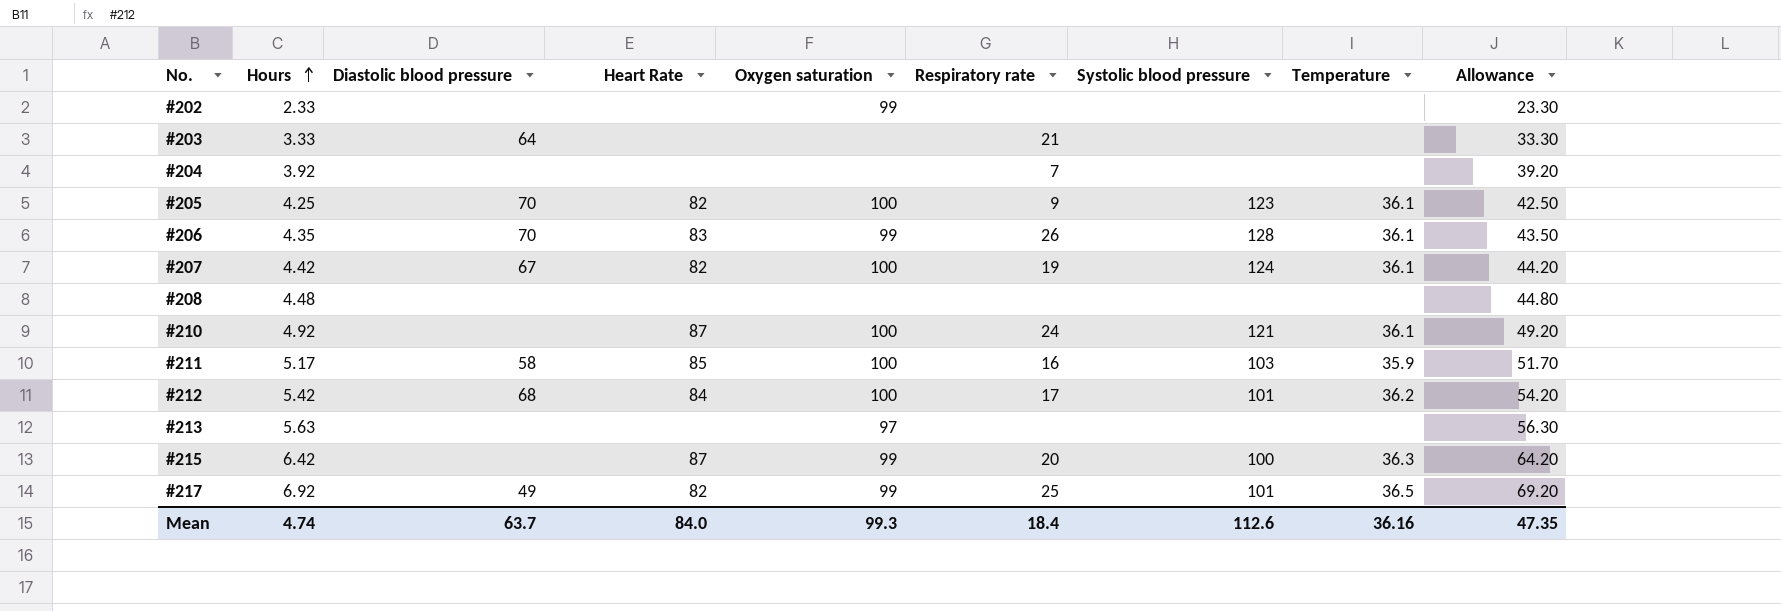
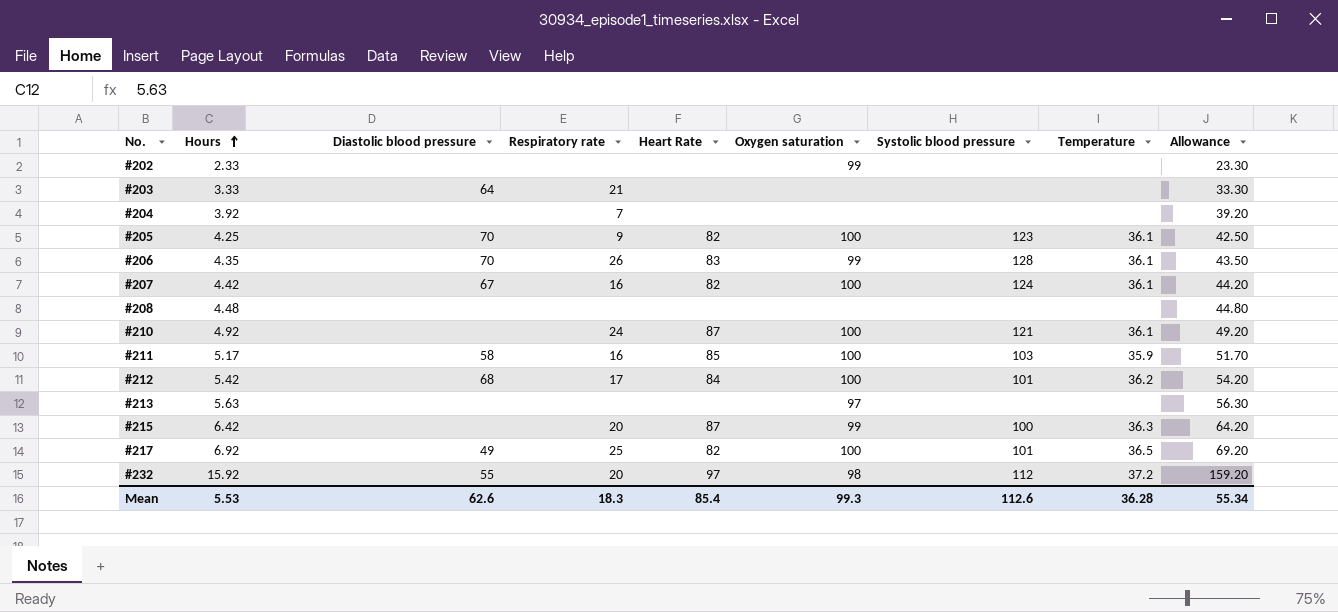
column Respiratory rate | position: 6 -> 4
#207 | Respiratory rate: 19 -> 16
#217 | Oxygen saturation: 99 -> 100
row #232: none -> 15.92 | 55 | 20 | 97 | 98 | 112 | 37.2 | 159.20
Mean | Hours: 4.74 -> 5.53
Mean | Diastolic blood pressure: 63.7 -> 62.6
Mean | Respiratory rate: 18.4 -> 18.3
Mean | Heart Rate: 84.0 -> 85.4
Mean | Temperature: 36.16 -> 36.28
Mean | Allowance: 47.35 -> 55.34

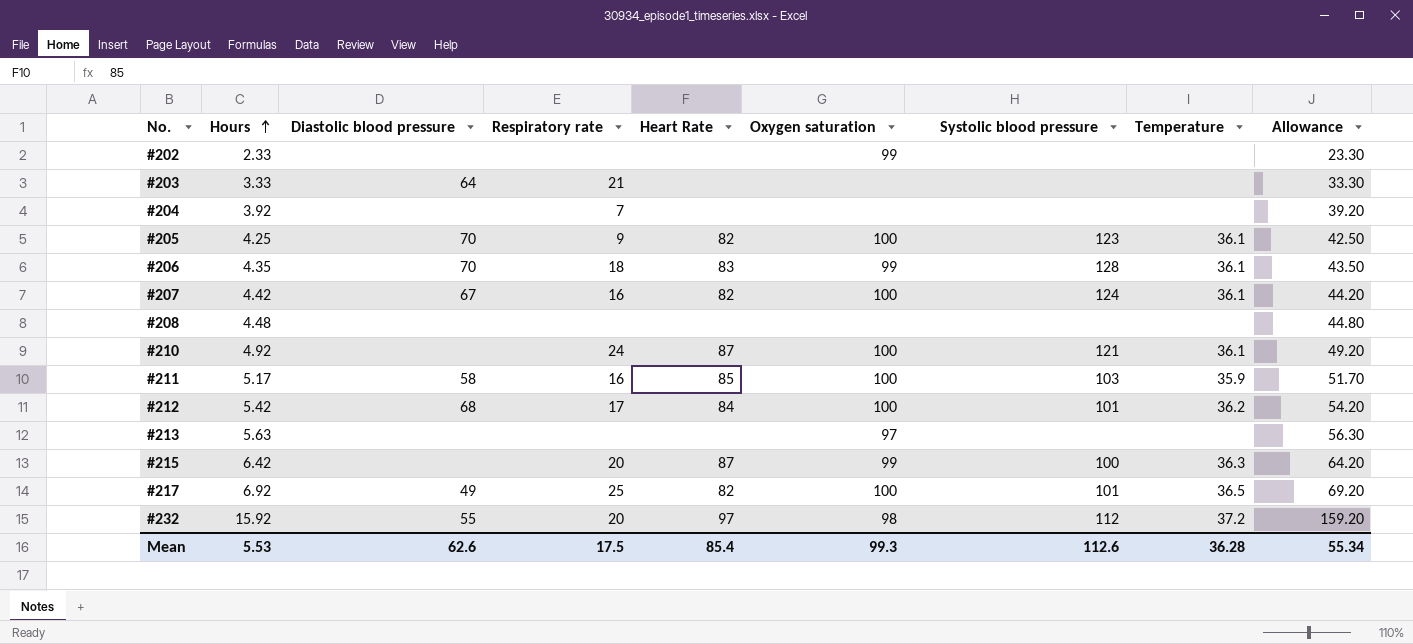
#206 | Respiratory rate: 26 -> 18
Mean | Respiratory rate: 18.3 -> 17.5

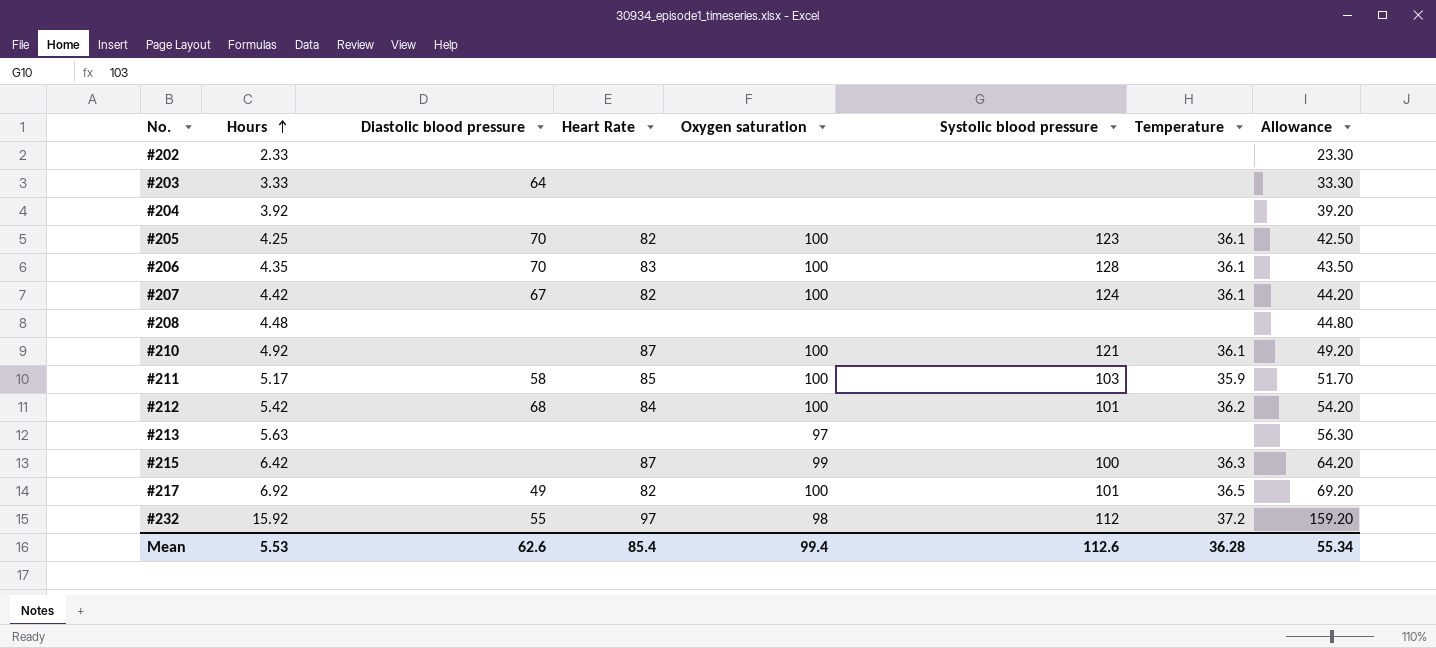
column Respiratory rate | position: 4 -> none
#202 | Oxygen saturation: 99 -> none
#206 | Oxygen saturation: 99 -> 100
Mean | Oxygen saturation: 99.3 -> 99.4

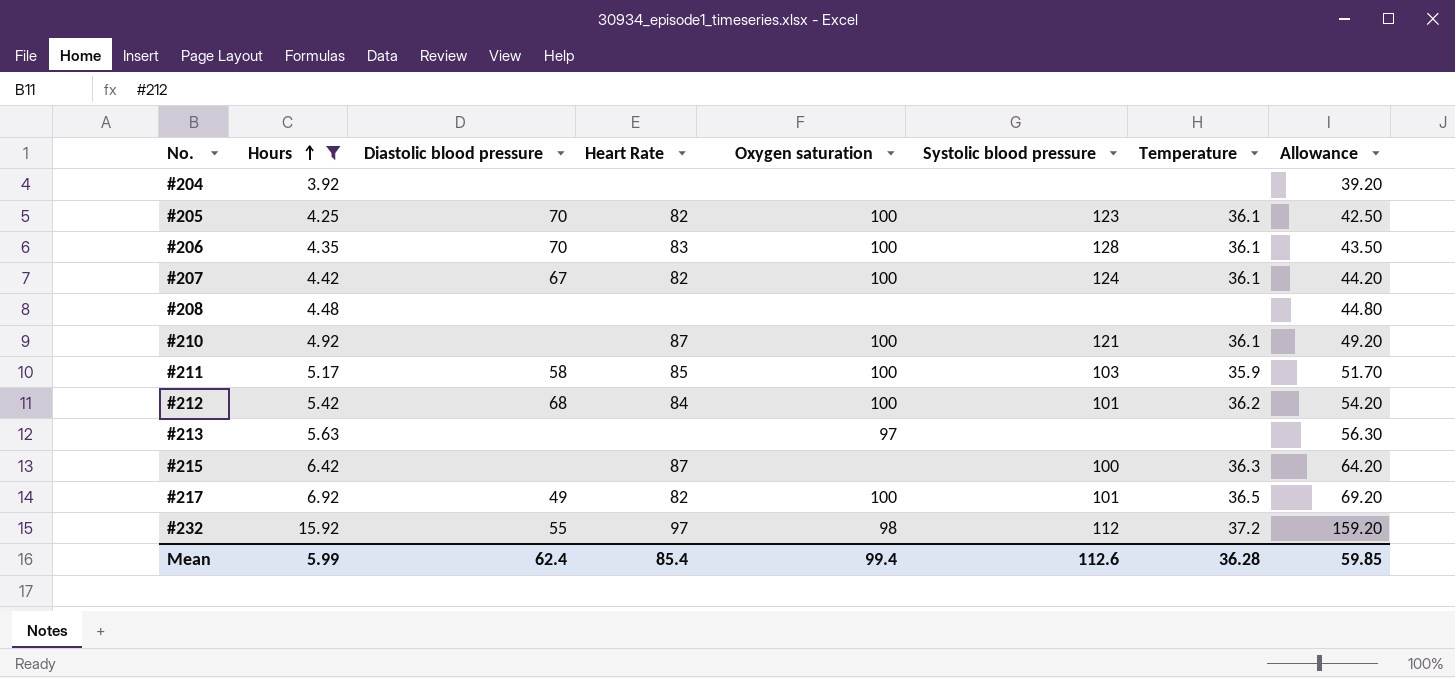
filter: none -> Hours >= 3.92
#215 | Oxygen saturation: 99 -> none
Mean | Hours: 5.53 -> 5.99
Mean | Diastolic blood pressure: 62.6 -> 62.4
Mean | Allowance: 55.34 -> 59.85

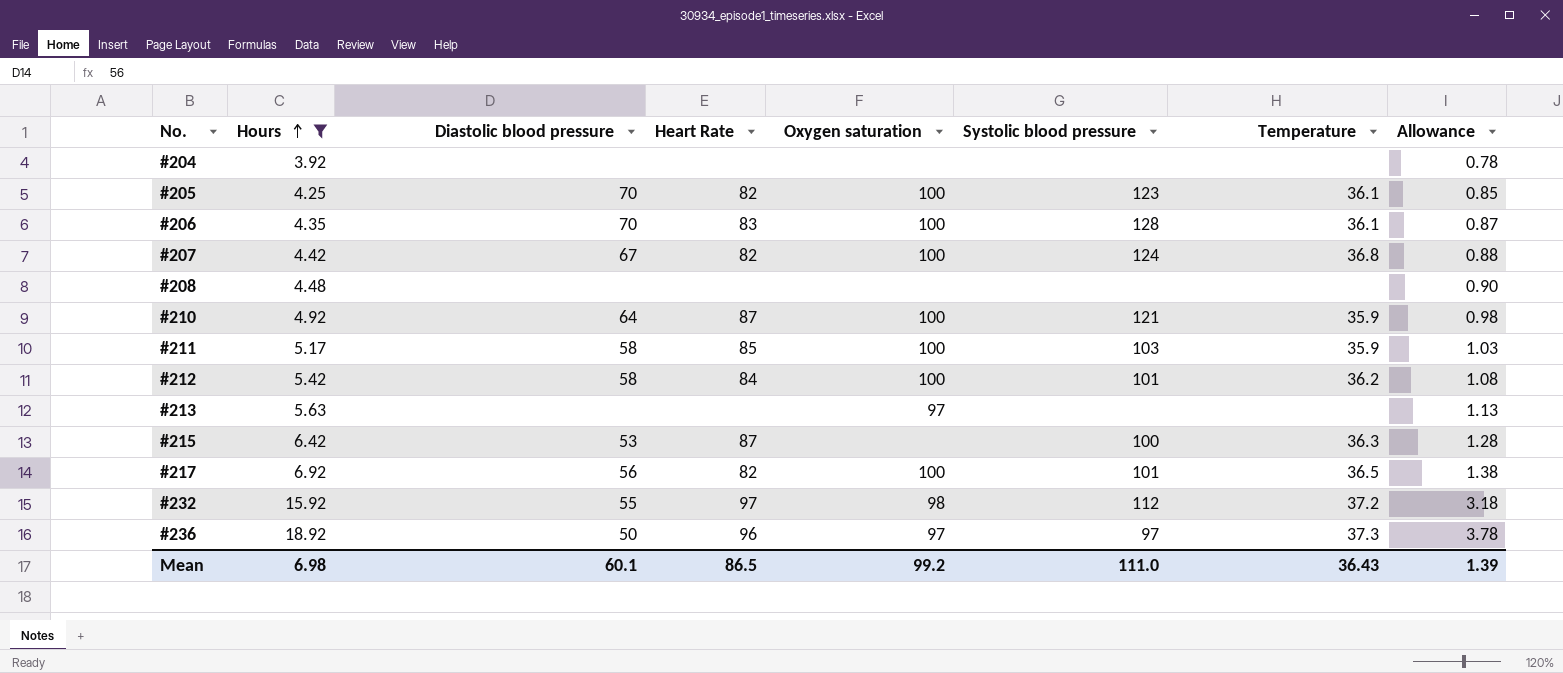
column Allowance | formula: [Hours] * 10 -> [Hours] * 0.2
#207 | Temperature: 36.1 -> 36.8
#210 | Diastolic blood pressure: none -> 64
#210 | Temperature: 36.1 -> 35.9
#212 | Diastolic blood pressure: 68 -> 58
#215 | Diastolic blood pressure: none -> 53
#217 | Diastolic blood pressure: 49 -> 56
row #236: none -> 18.92 | 50 | 96 | 97 | 97 | 37.3 | 3.78
Mean | Hours: 5.99 -> 6.98
Mean | Diastolic blood pressure: 62.4 -> 60.1
Mean | Heart Rate: 85.4 -> 86.5
Mean | Oxygen saturation: 99.4 -> 99.2
Mean | Systolic blood pressure: 112.6 -> 111.0
Mean | Temperature: 36.28 -> 36.43
Mean | Allowance: 59.85 -> 1.39

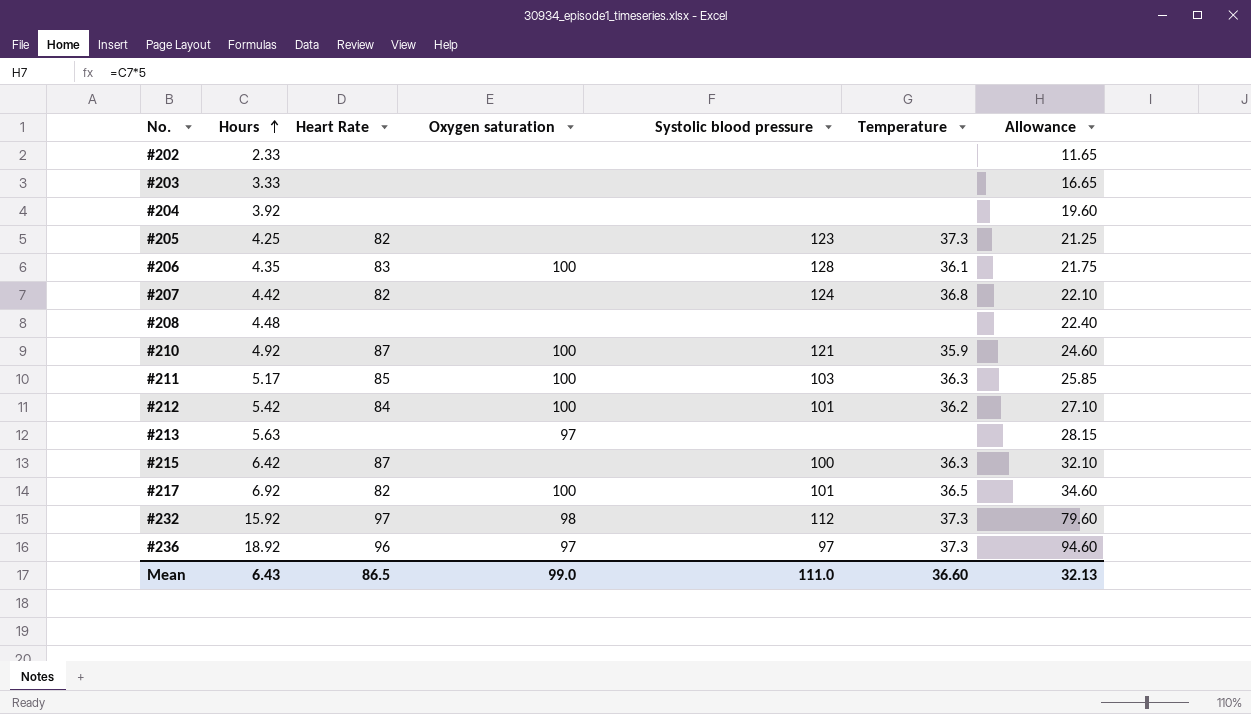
filter: Hours >= 3.92 -> none
column Diastolic blood pressure | position: 3 -> none
column Allowance | formula: [Hours] * 0.2 -> [Hours] * 5
#205 | Oxygen saturation: 100 -> none
#205 | Temperature: 36.1 -> 37.3
#207 | Oxygen saturation: 100 -> none
#211 | Temperature: 35.9 -> 36.3
#232 | Temperature: 37.2 -> 37.3
Mean | Hours: 6.98 -> 6.43
Mean | Oxygen saturation: 99.2 -> 99.0
Mean | Temperature: 36.43 -> 36.60
Mean | Allowance: 1.39 -> 32.13

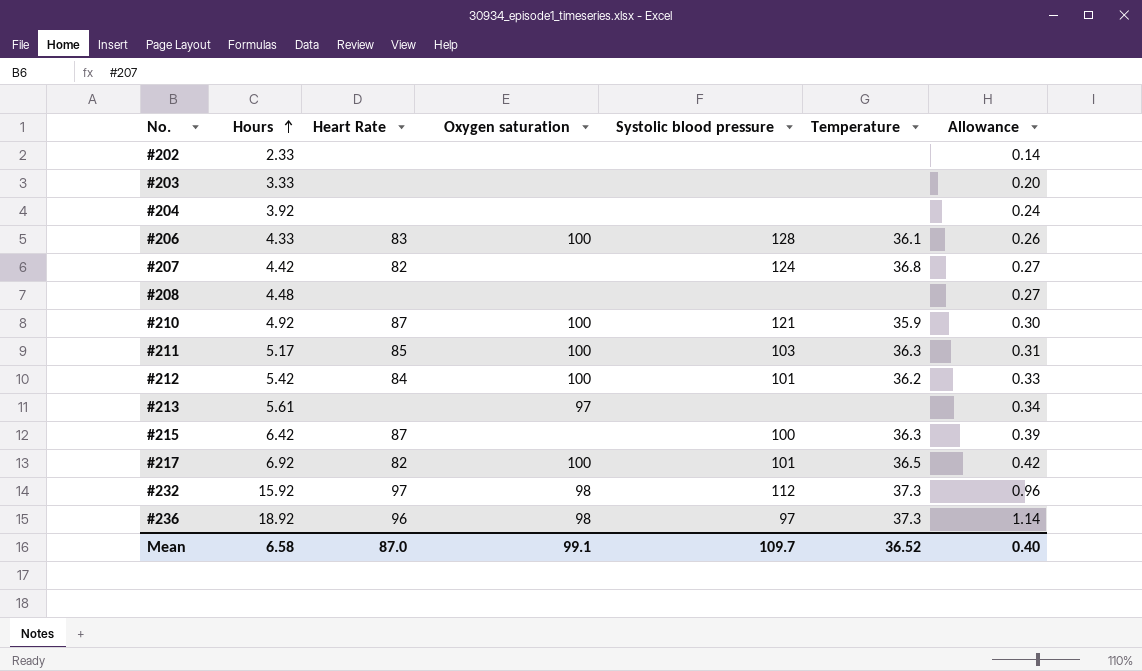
column Allowance | formula: [Hours] * 5 -> [Hours] * 0.06
row #205: 4.25 | 82 | none | 123 | 37.3 | 21.25 -> none
#206 | Hours: 4.35 -> 4.33
#213 | Hours: 5.63 -> 5.61
#236 | Oxygen saturation: 97 -> 98
Mean | Hours: 6.43 -> 6.58
Mean | Heart Rate: 86.5 -> 87.0
Mean | Oxygen saturation: 99.0 -> 99.1
Mean | Systolic blood pressure: 111.0 -> 109.7
Mean | Temperature: 36.60 -> 36.52
Mean | Allowance: 32.13 -> 0.40

